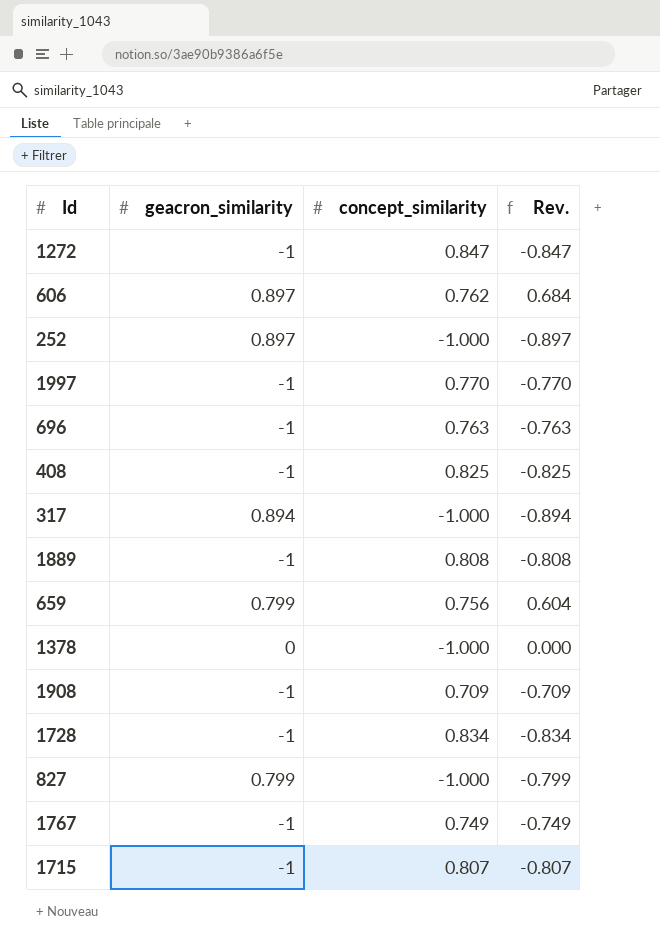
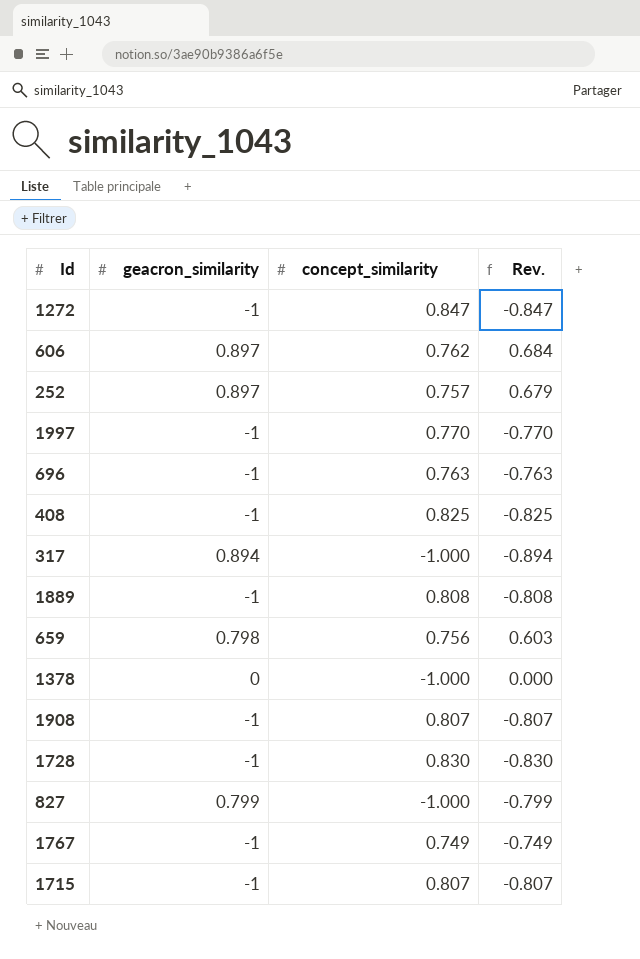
252 | concept_similarity: -1.000 -> 0.757
252 | Rev.: -0.897 -> 0.679
659 | geacron_similarity: 0.799 -> 0.798
659 | Rev.: 0.604 -> 0.603
1908 | concept_similarity: 0.709 -> 0.807
1908 | Rev.: -0.709 -> -0.807
1728 | concept_similarity: 0.834 -> 0.830
1728 | Rev.: -0.834 -> -0.830

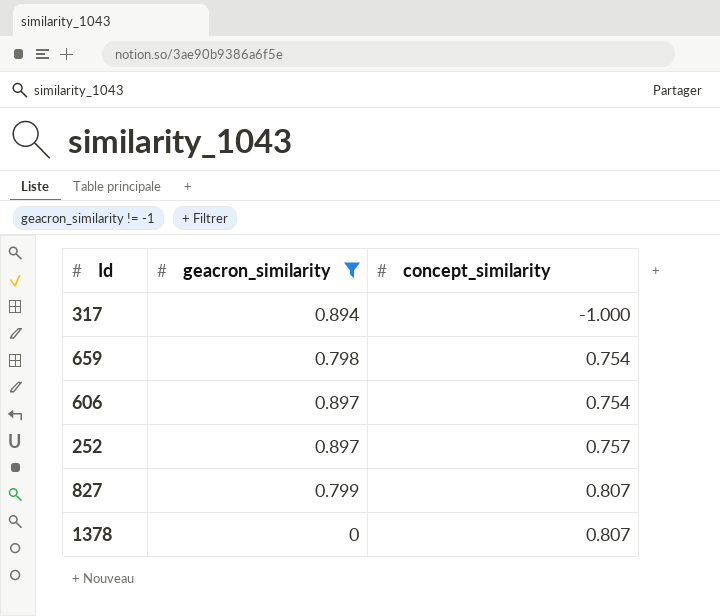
filter: none -> geacron_similarity != -1
row order: none -> concept_similarity ascending
column Rev. | formula: [geacron_similarity] * [concept_similarity] -> none
659 | concept_similarity: 0.756 -> 0.754
606 | concept_similarity: 0.762 -> 0.754
827 | concept_similarity: -1.000 -> 0.807
1378 | concept_similarity: -1.000 -> 0.807

